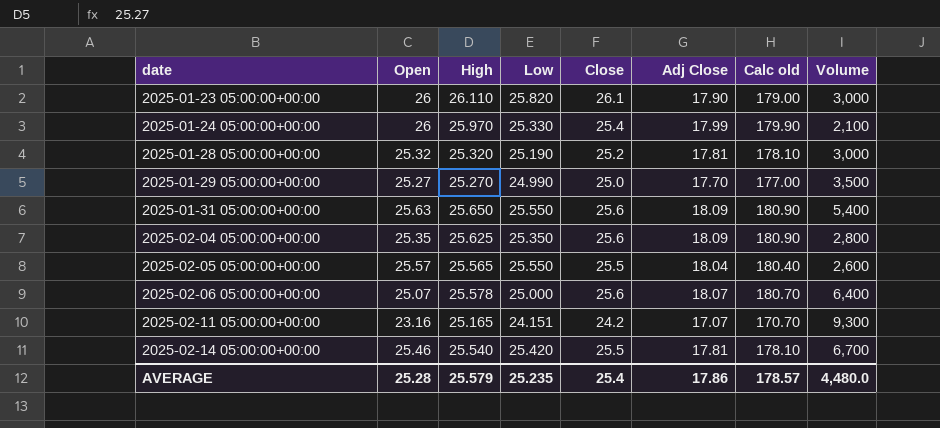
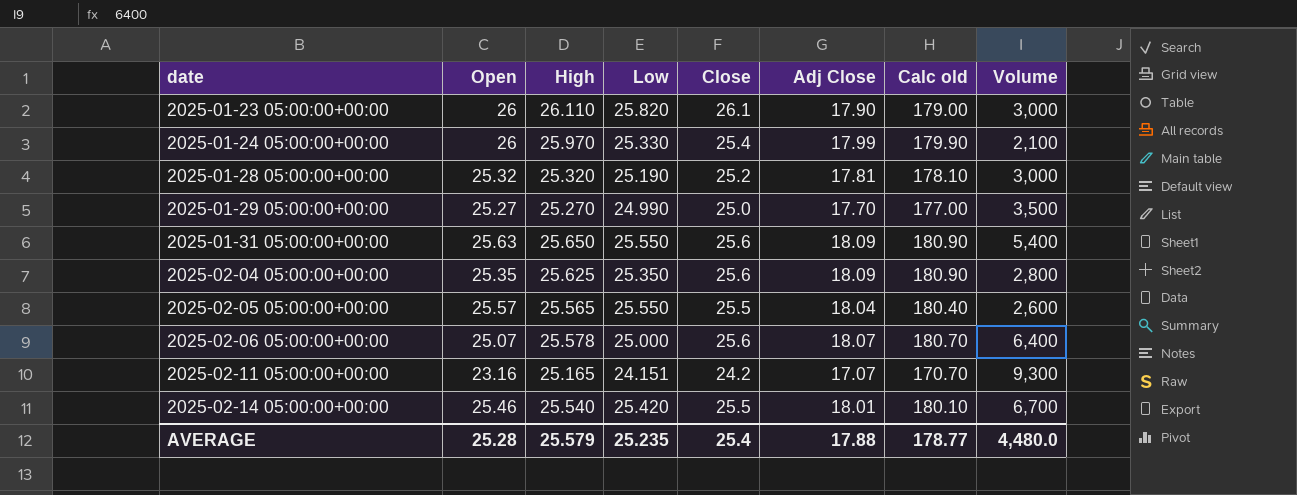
2025-02-14 05:00:00+00:00 | Adj Close: 17.81 -> 18.01
2025-02-14 05:00:00+00:00 | Calc old: 178.10 -> 180.10
AVERAGE | Adj Close: 17.86 -> 17.88
AVERAGE | Calc old: 178.57 -> 178.77

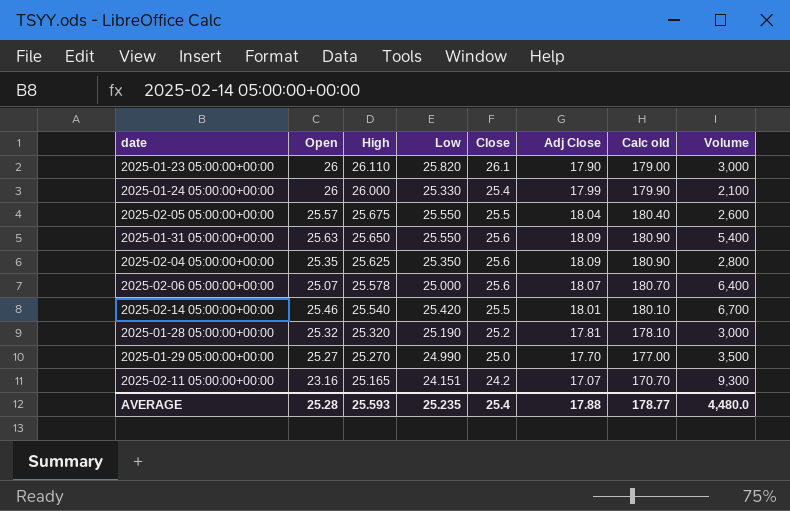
row order: date ascending -> High descending
2025-01-24 05:00:00+00:00 | High: 25.970 -> 26.000
2025-02-05 05:00:00+00:00 | High: 25.565 -> 25.675
AVERAGE | High: 25.579 -> 25.593

